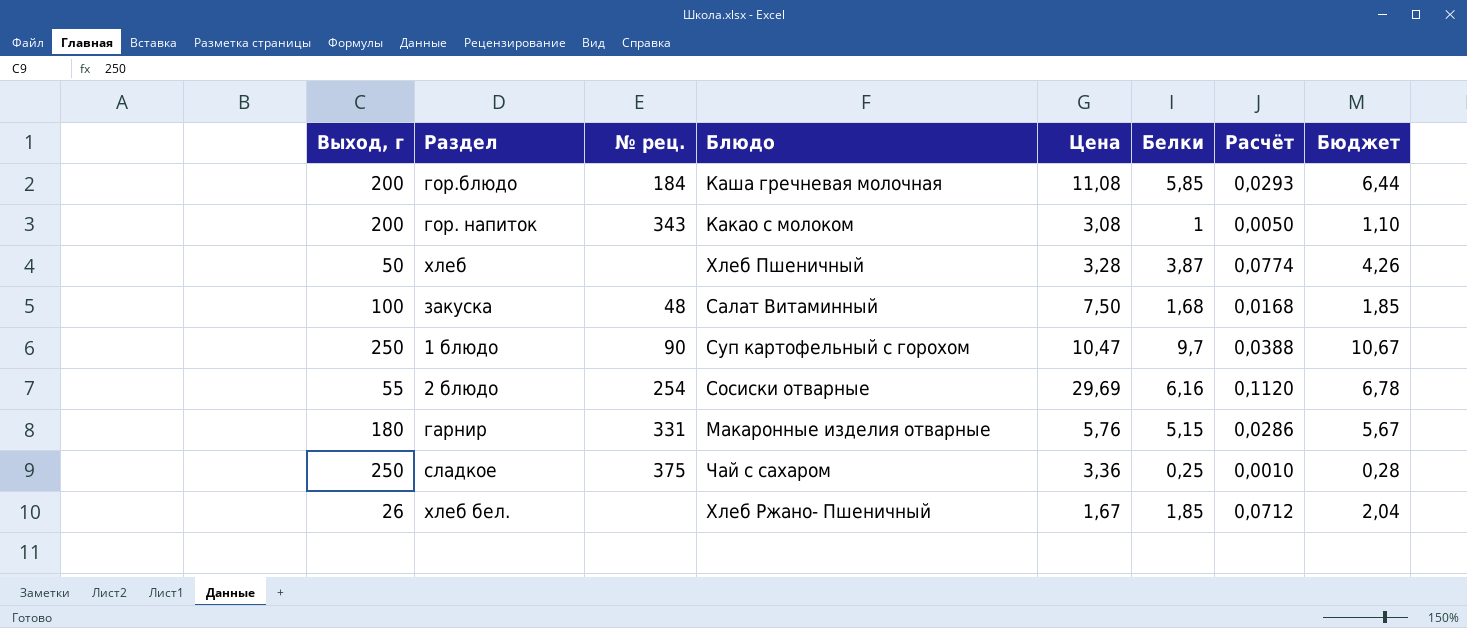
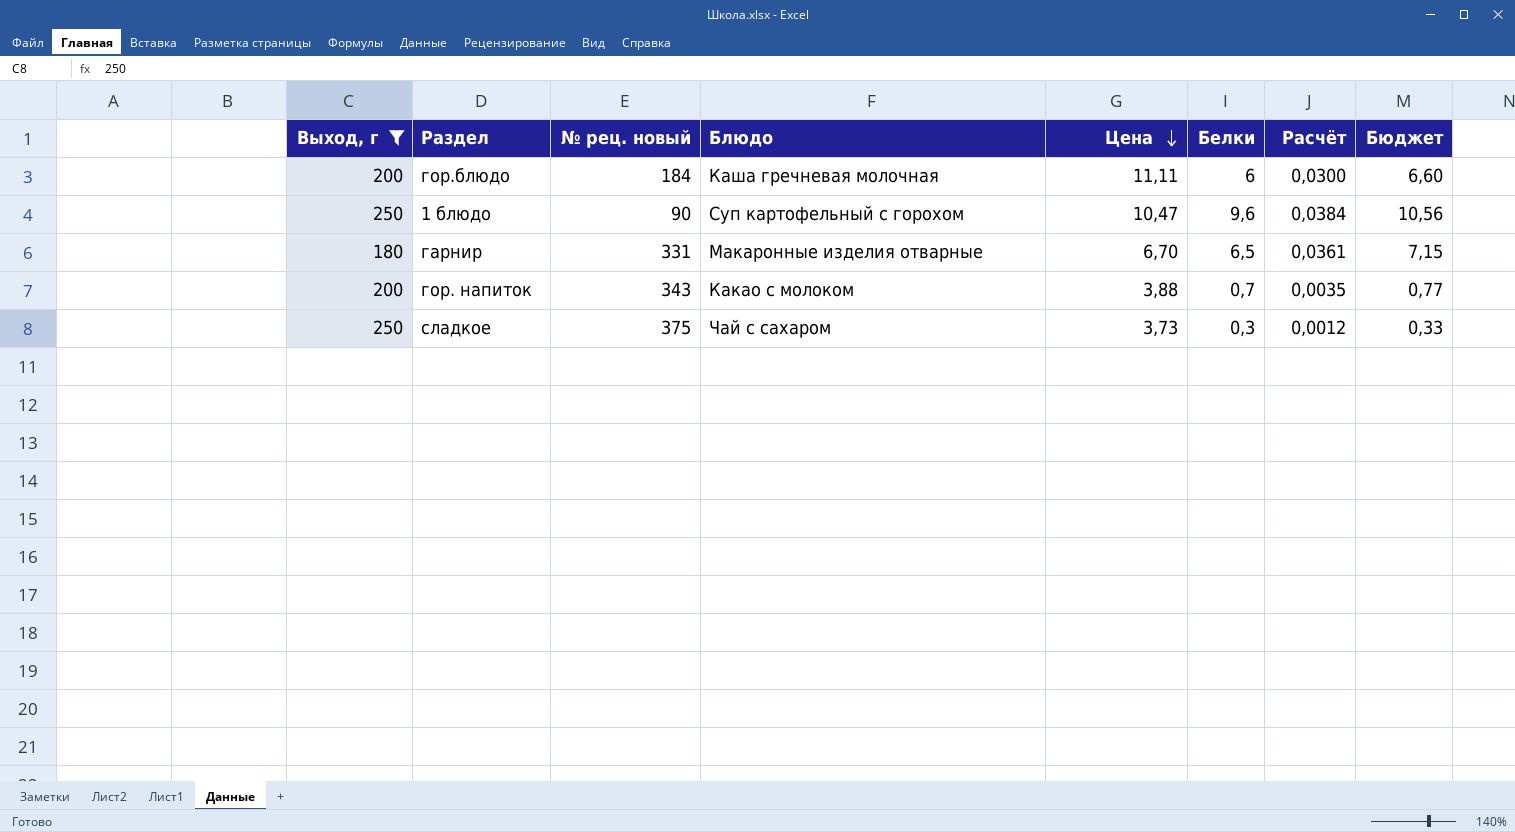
filter: none -> Выход, г >= 180
row order: none -> Цена descending
column name: № рец. -> № рец. новый
гор.блюдо | Цена: 11,08 -> 11,11
гор.блюдо | Белки: 5,85 -> 6
гор.блюдо | Расчёт: 0,0293 -> 0,0300
гор.блюдо | Бюджет: 6,44 -> 6,60
1 блюдо | Белки: 9,7 -> 9,6
1 блюдо | Расчёт: 0,0388 -> 0,0384
1 блюдо | Бюджет: 10,67 -> 10,56
гарнир | Цена: 5,76 -> 6,70
гарнир | Белки: 5,15 -> 6,5
гарнир | Расчёт: 0,0286 -> 0,0361
гарнир | Бюджет: 5,67 -> 7,15
гор. напиток | Цена: 3,08 -> 3,88
гор. напиток | Белки: 1 -> 0,7
гор. напиток | Расчёт: 0,0050 -> 0,0035
гор. напиток | Бюджет: 1,10 -> 0,77
сладкое | Цена: 3,36 -> 3,73
сладкое | Белки: 0,25 -> 0,3
сладкое | Расчёт: 0,0010 -> 0,0012
сладкое | Бюджет: 0,28 -> 0,33

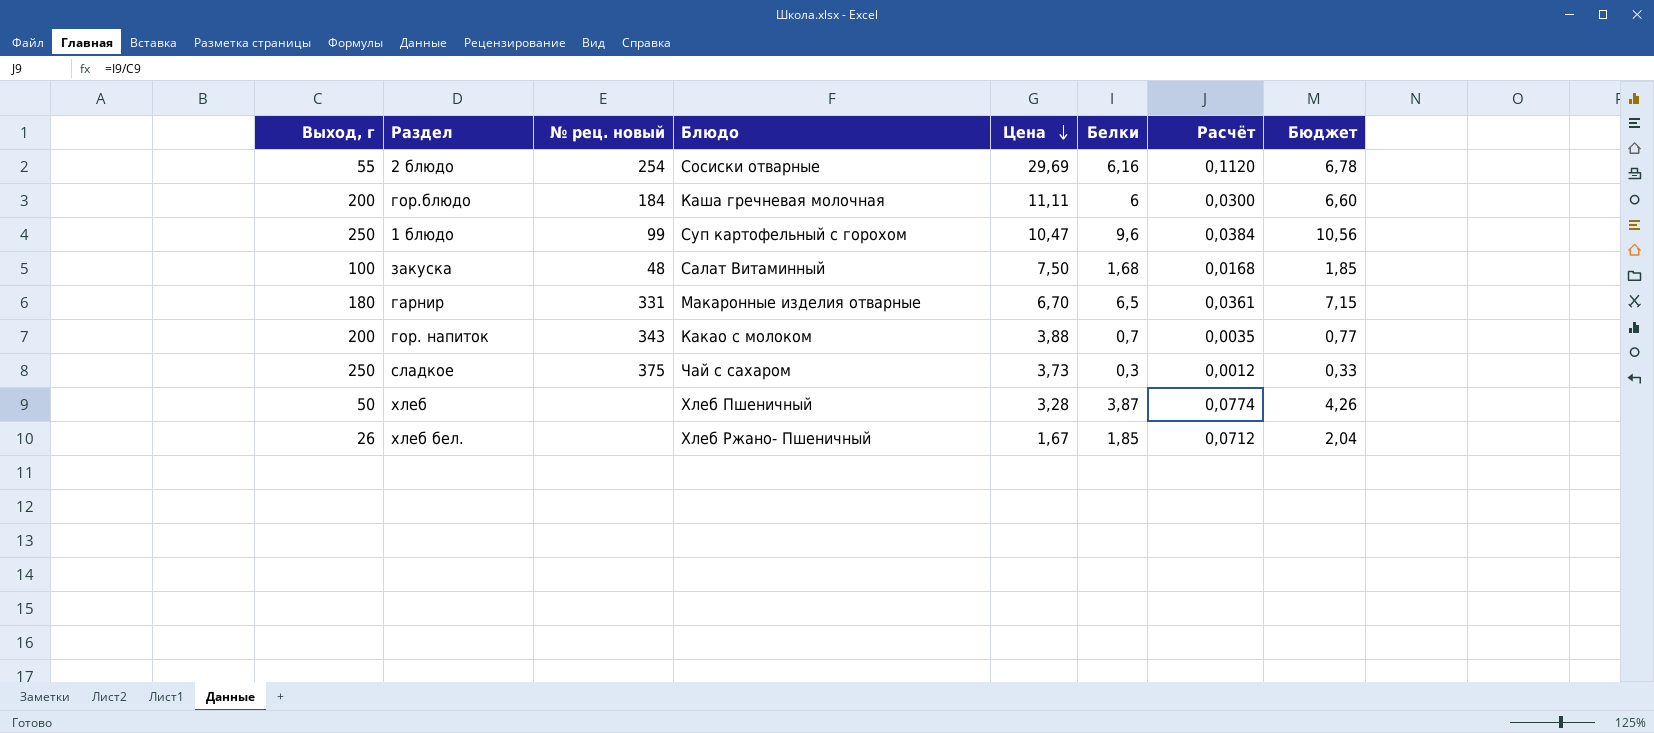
filter: Выход, г >= 180 -> none
1 блюдо | № рец. новый: 90 -> 99

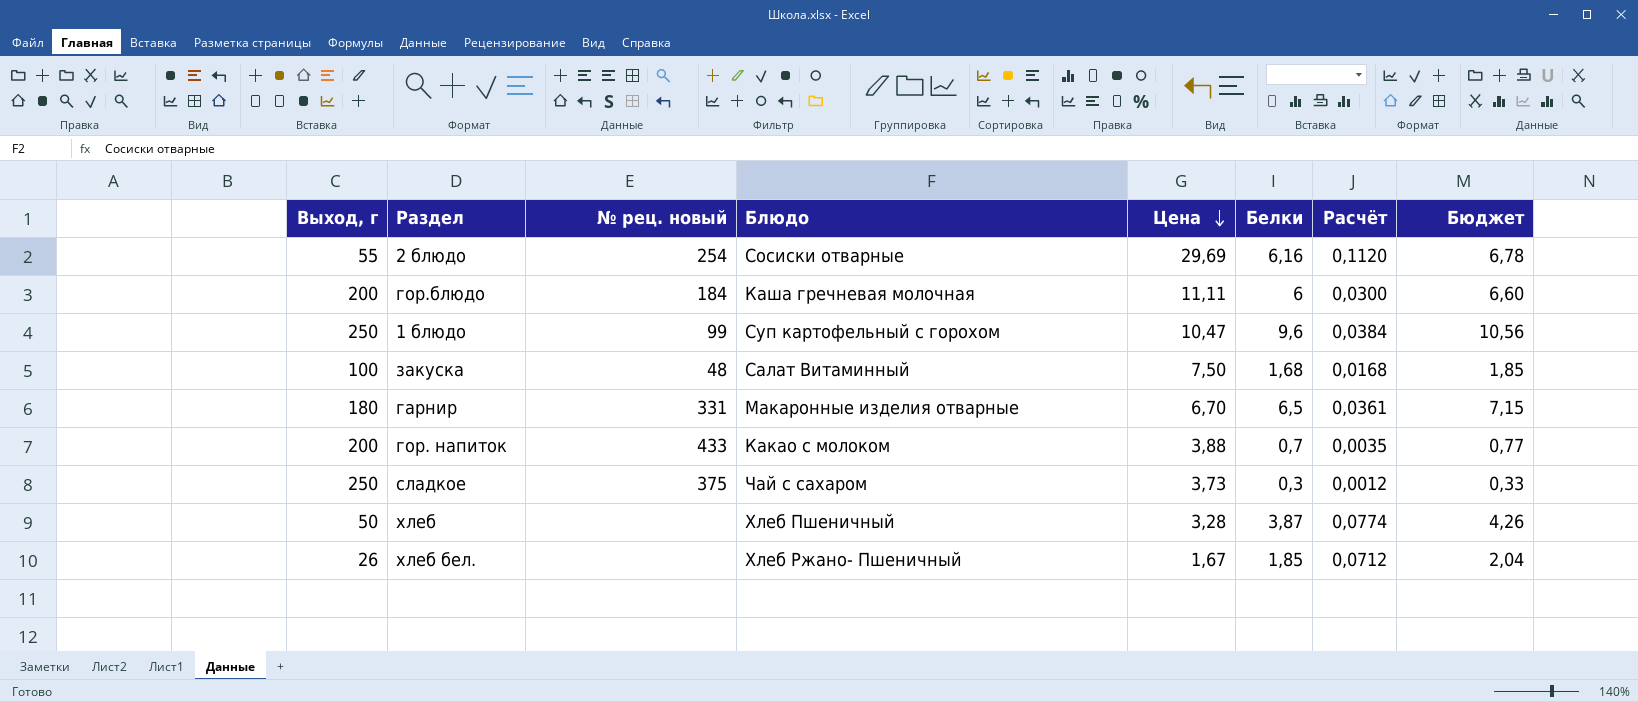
гор. напиток | № рец. новый: 343 -> 433

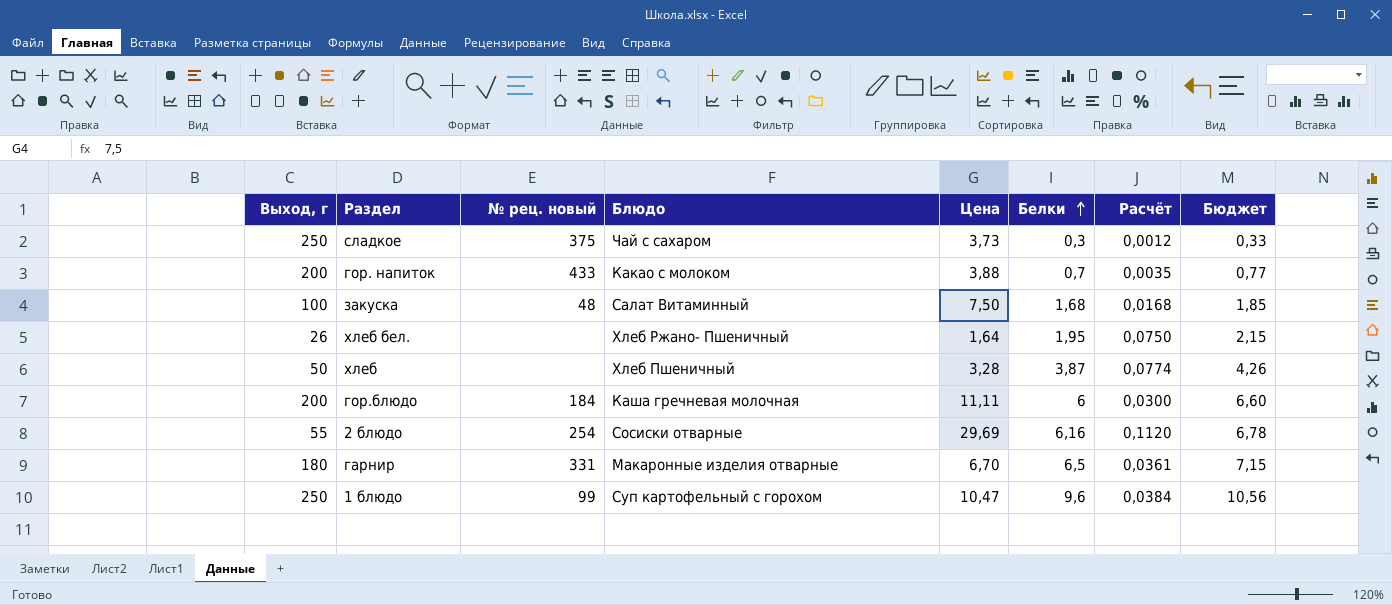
row order: Цена descending -> Белки ascending
хлеб бел. | Цена: 1,67 -> 1,64
хлеб бел. | Белки: 1,85 -> 1,95
хлеб бел. | Расчёт: 0,0712 -> 0,0750
хлеб бел. | Бюджет: 2,04 -> 2,15

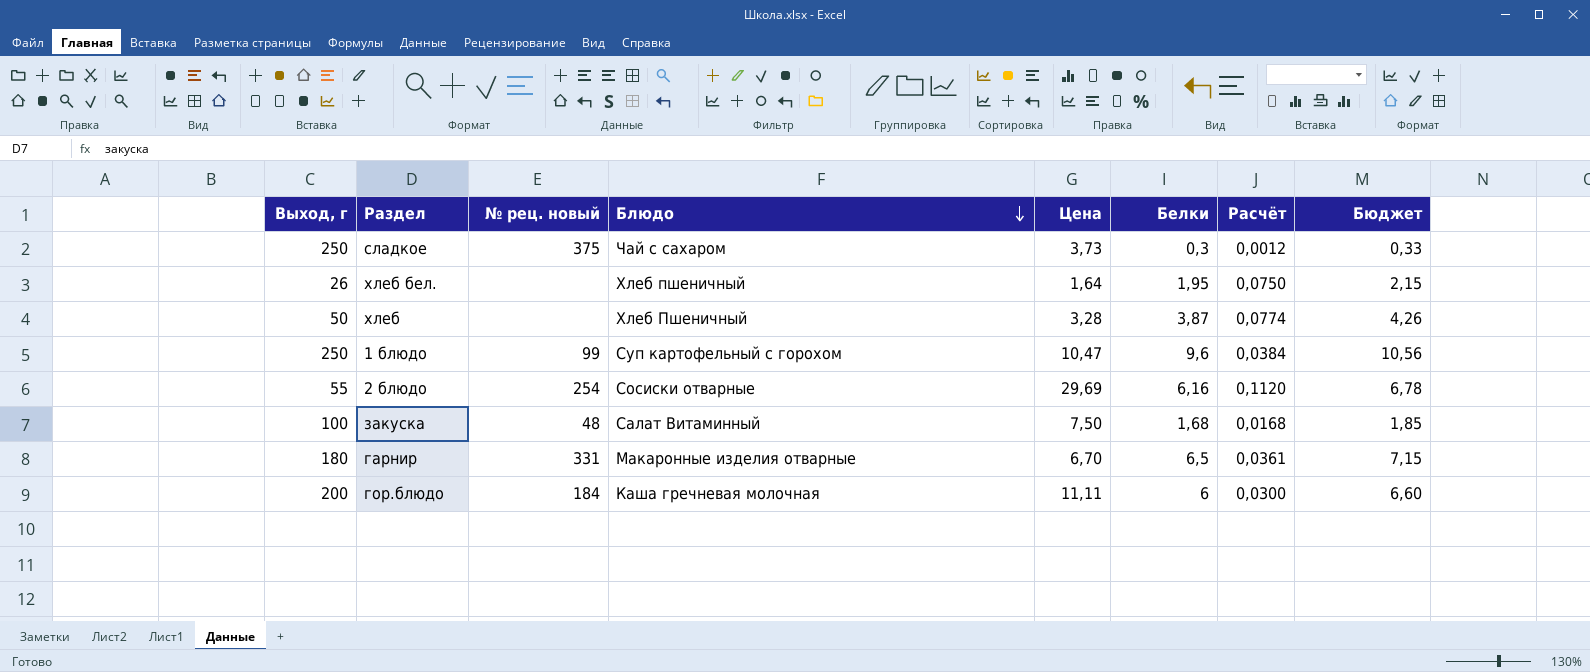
row order: Белки ascending -> Блюдо descending
row гор. напиток: 200 | 433 | Какао с молоком | 3,88 | 0,7 | 0,0035 | 0,77 -> none
хлеб бел. | Блюдо: Хлеб Ржано- Пшеничный -> Хлеб пшеничный

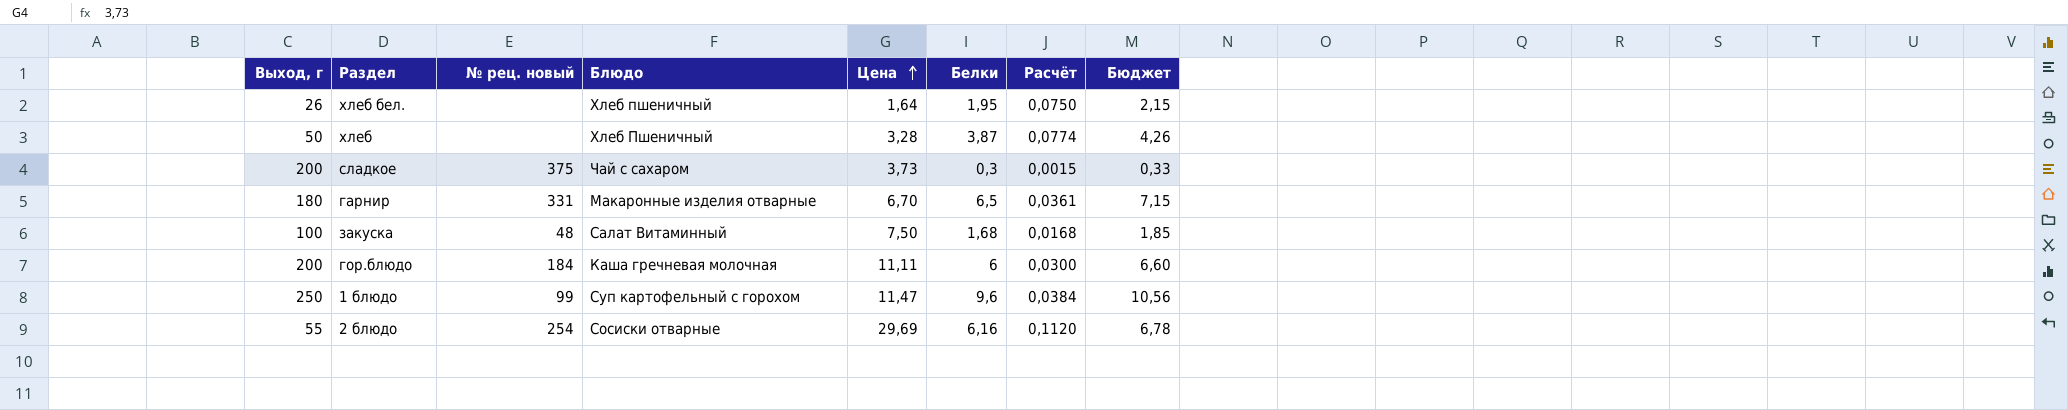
row order: Блюдо descending -> Цена ascending
сладкое | Выход, г: 250 -> 200
сладкое | Расчёт: 0,0012 -> 0,0015
1 блюдо | Цена: 10,47 -> 11,47

